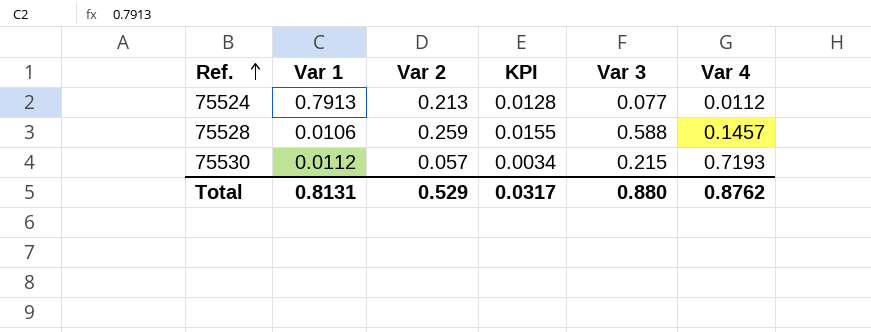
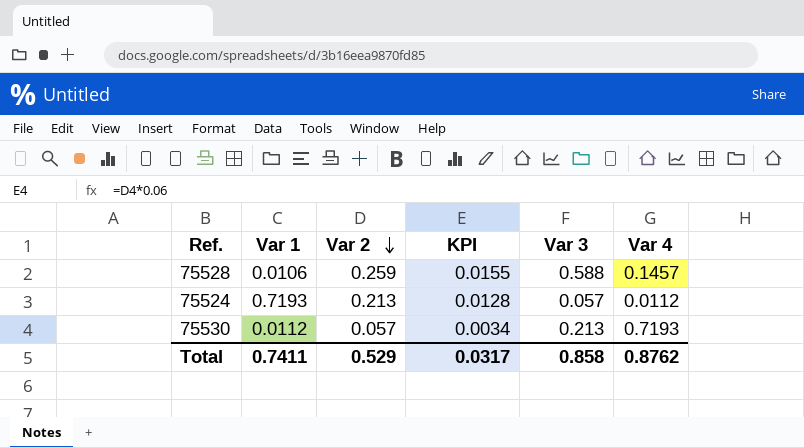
row order: Ref. ascending -> Var 2 descending
75524 | Var 1: 0.7913 -> 0.7193
75524 | Var 3: 0.077 -> 0.057
75530 | Var 3: 0.215 -> 0.213
Total | Var 1: 0.8131 -> 0.7411
Total | Var 3: 0.880 -> 0.858

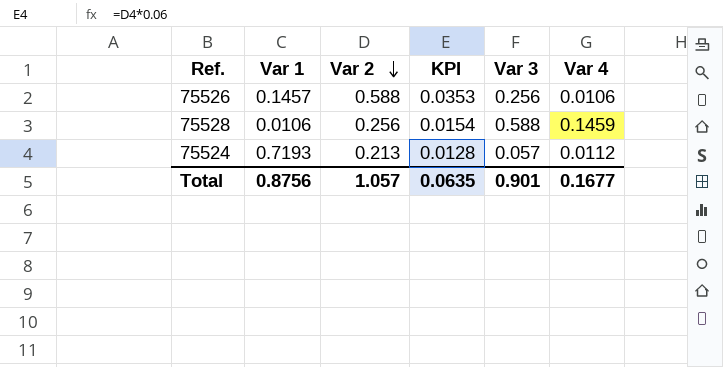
row 75530: 0.0112 | 0.057 | 0.0034 | 0.213 | 0.7193 -> none
row 75526: none -> 0.1457 | 0.588 | 0.0353 | 0.256 | 0.0106
75528 | Var 2: 0.259 -> 0.256
75528 | KPI: 0.0155 -> 0.0154
75528 | Var 4: 0.1457 -> 0.1459
Total | Var 1: 0.7411 -> 0.8756
Total | Var 2: 0.529 -> 1.057
Total | KPI: 0.0317 -> 0.0635
Total | Var 3: 0.858 -> 0.901
Total | Var 4: 0.8762 -> 0.1677

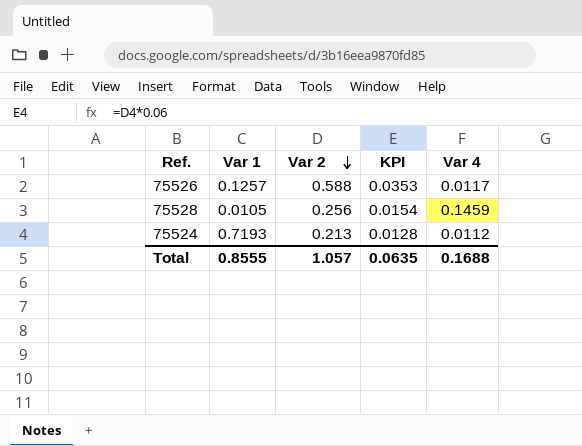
column Var 3 | position: 5 -> none
75526 | Var 1: 0.1457 -> 0.1257
75526 | Var 4: 0.0106 -> 0.0117
75528 | Var 1: 0.0106 -> 0.0105
Total | Var 1: 0.8756 -> 0.8555
Total | Var 4: 0.1677 -> 0.1688

